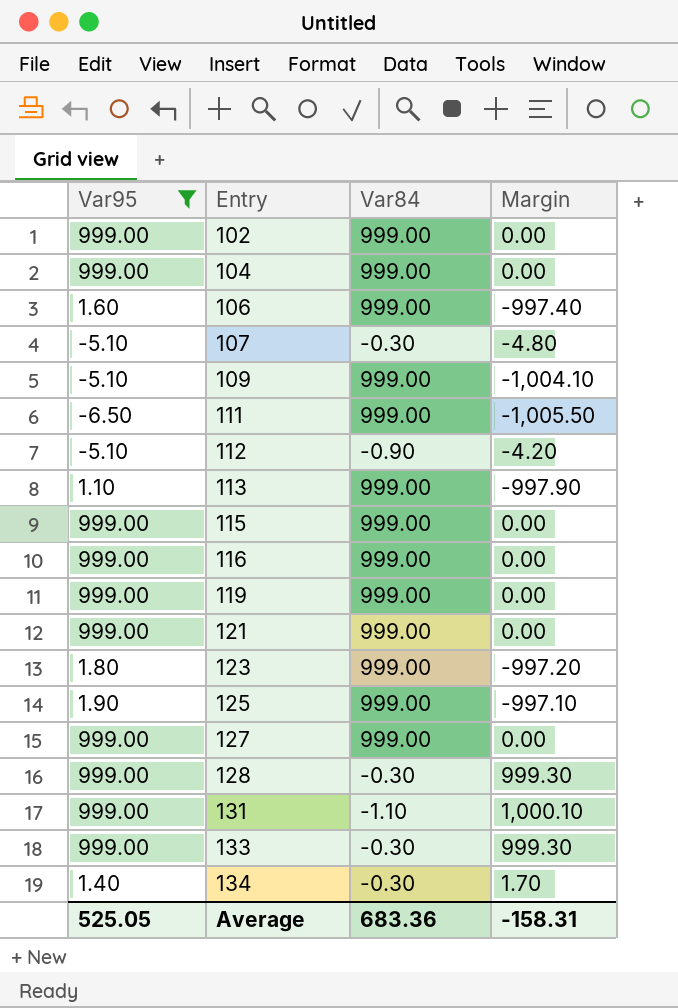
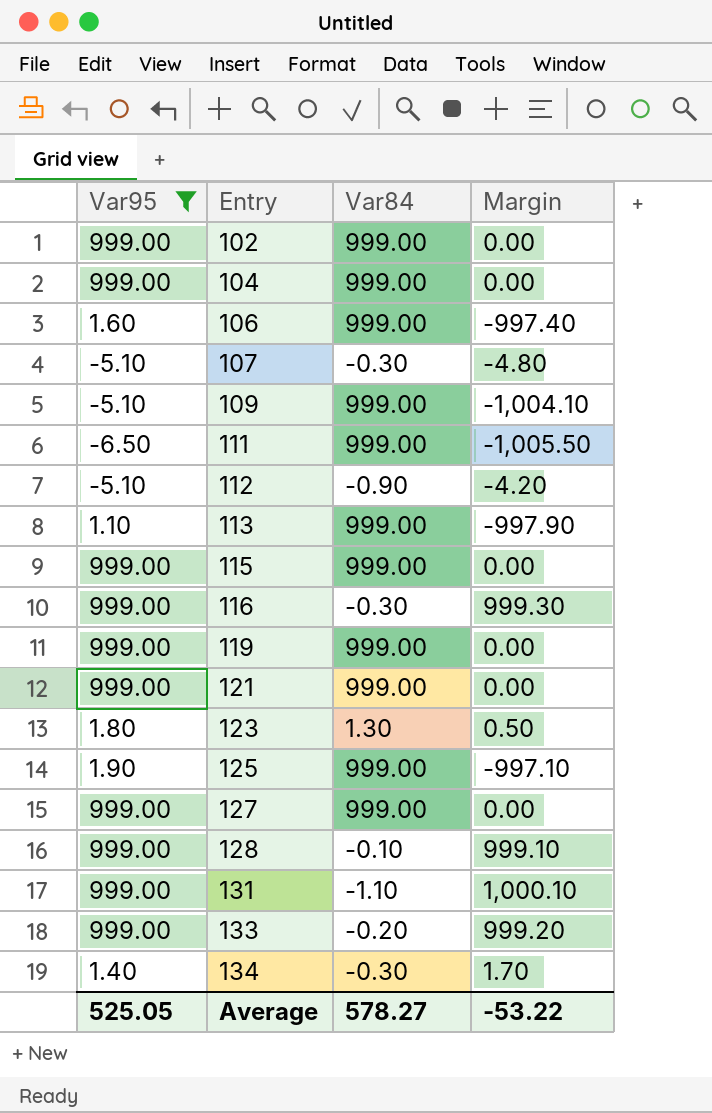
116 | Var84: 999.00 -> -0.30
116 | Margin: 0.00 -> 999.30
123 | Var84: 999.00 -> 1.30
123 | Margin: -997.20 -> 0.50
128 | Var84: -0.30 -> -0.10
128 | Margin: 999.30 -> 999.10
133 | Var84: -0.30 -> -0.20
133 | Margin: 999.30 -> 999.20
Average | Var84: 683.36 -> 578.27
Average | Margin: -158.31 -> -53.22

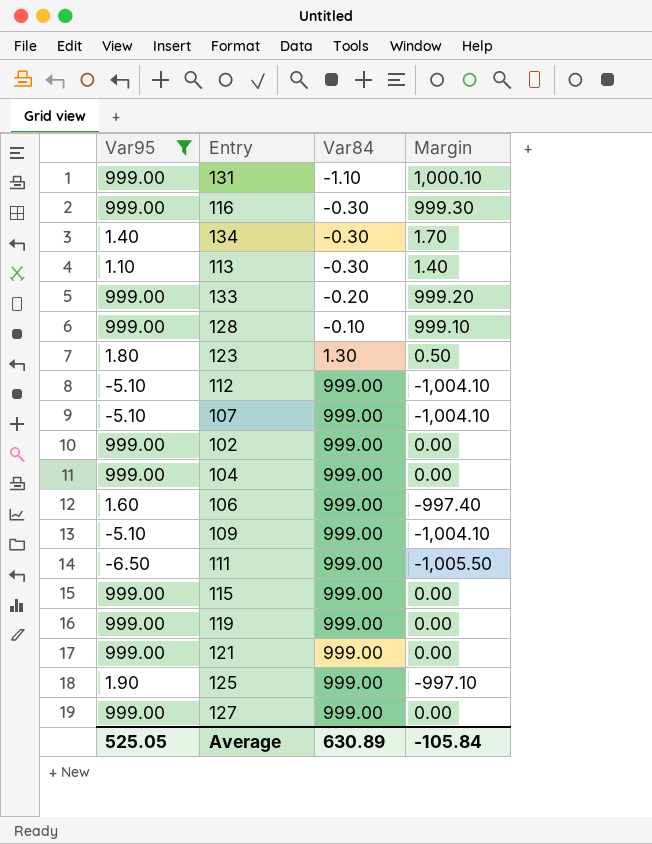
row order: Entry ascending -> Var84 ascending
113 | Var84: 999.00 -> -0.30
113 | Margin: -997.90 -> 1.40
112 | Var84: -0.90 -> 999.00
112 | Margin: -4.20 -> -1,004.10
107 | Var84: -0.30 -> 999.00
107 | Margin: -4.80 -> -1,004.10
Average | Var84: 578.27 -> 630.89
Average | Margin: -53.22 -> -105.84

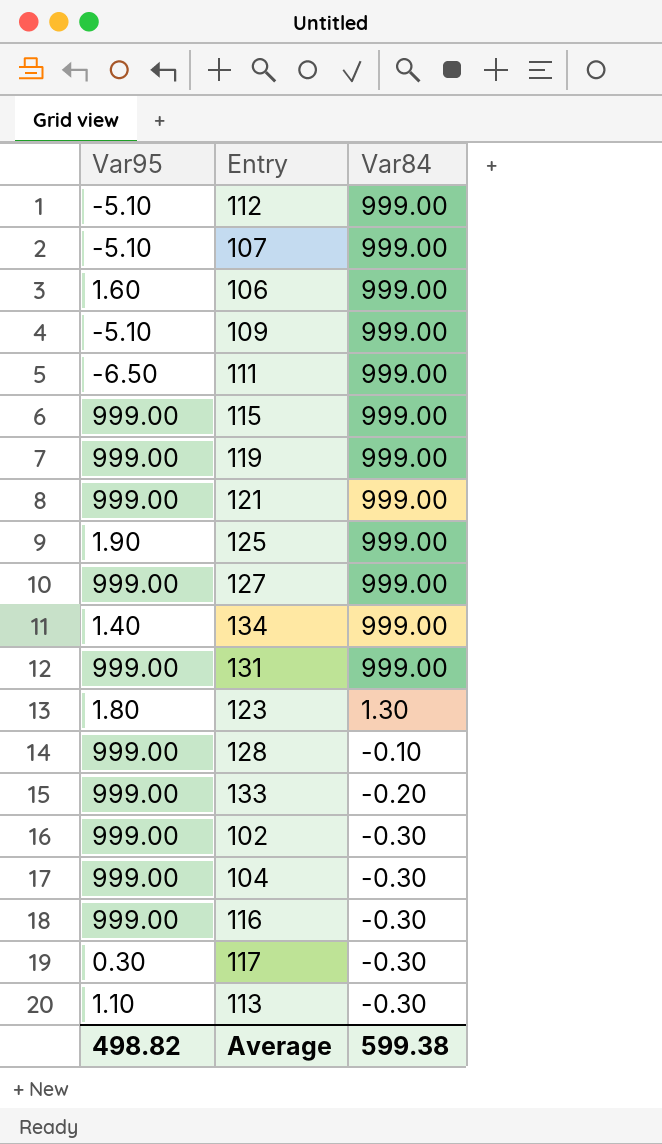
filter: Var95 != 0.30 -> none
row order: Var84 ascending -> Var84 descending
column Margin | formula: [Var95] - [Var84] -> none
134 | Var84: -0.30 -> 999.00
131 | Var84: -1.10 -> 999.00
102 | Var84: 999.00 -> -0.30
104 | Var84: 999.00 -> -0.30
Average | Var95: 525.05 -> 498.82
Average | Var84: 630.89 -> 599.38

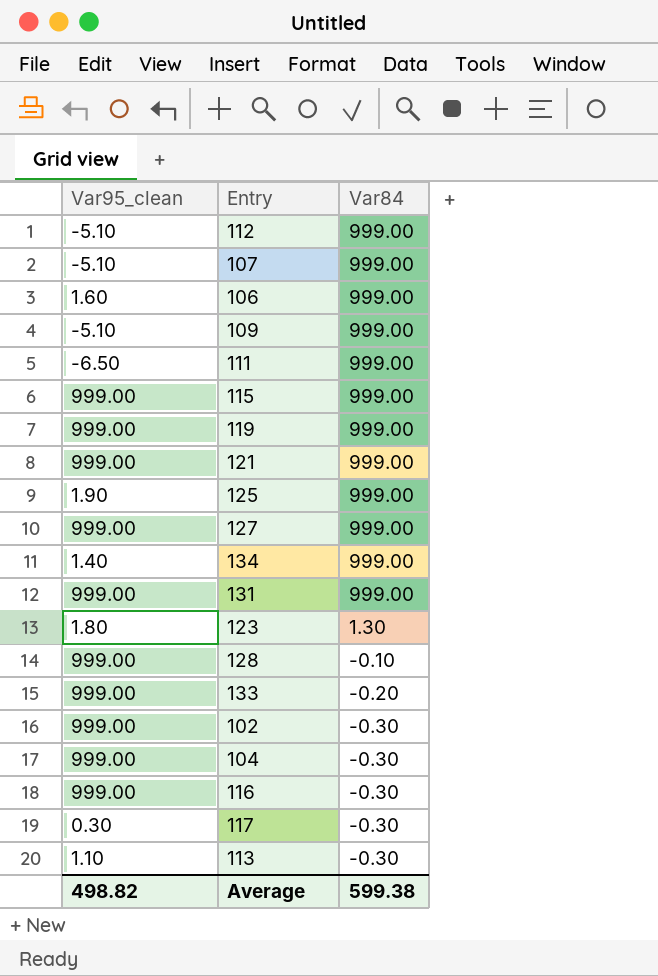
column name: Var95 -> Var95_clean

